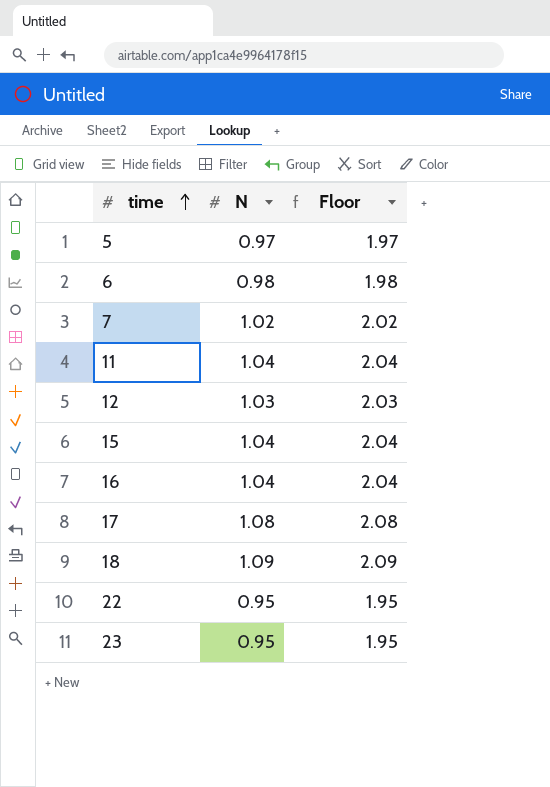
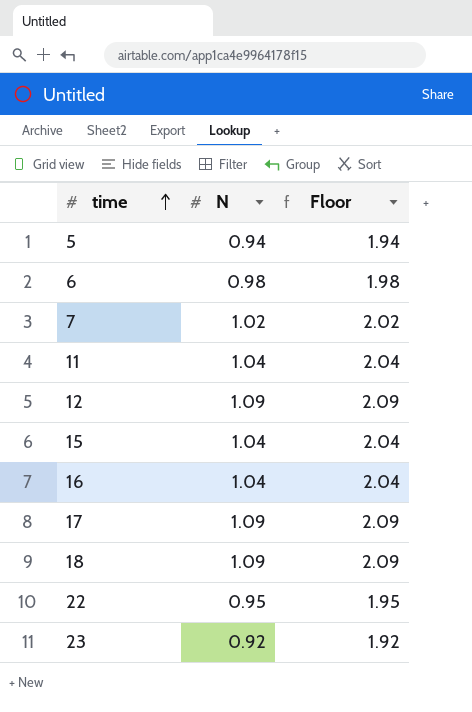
5 | N: 0.97 -> 0.94
5 | Floor: 1.97 -> 1.94
12 | N: 1.03 -> 1.09
12 | Floor: 2.03 -> 2.09
17 | N: 1.08 -> 1.09
17 | Floor: 2.08 -> 2.09
23 | N: 0.95 -> 0.92
23 | Floor: 1.95 -> 1.92

